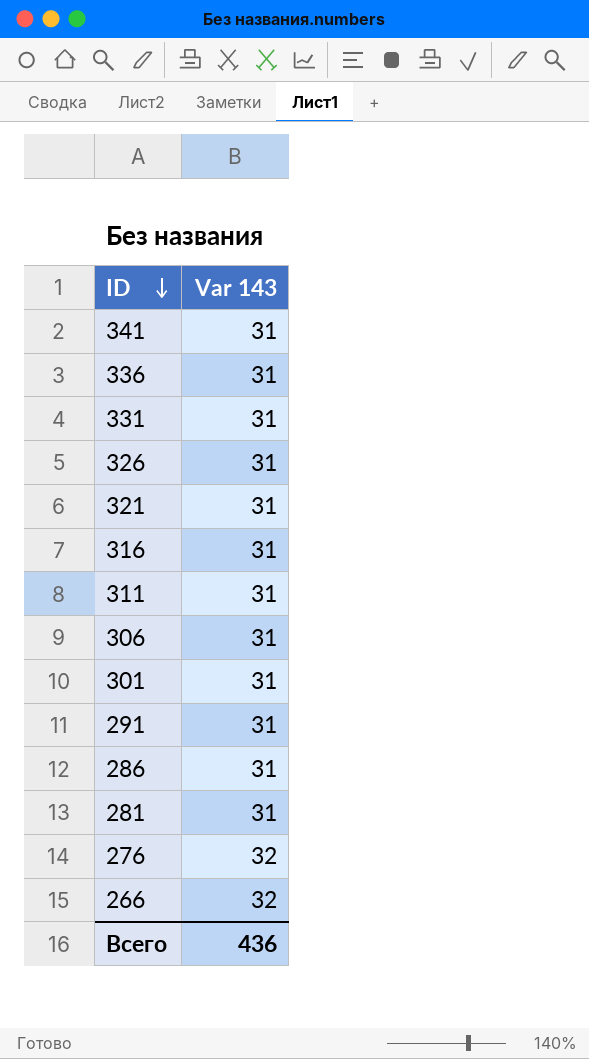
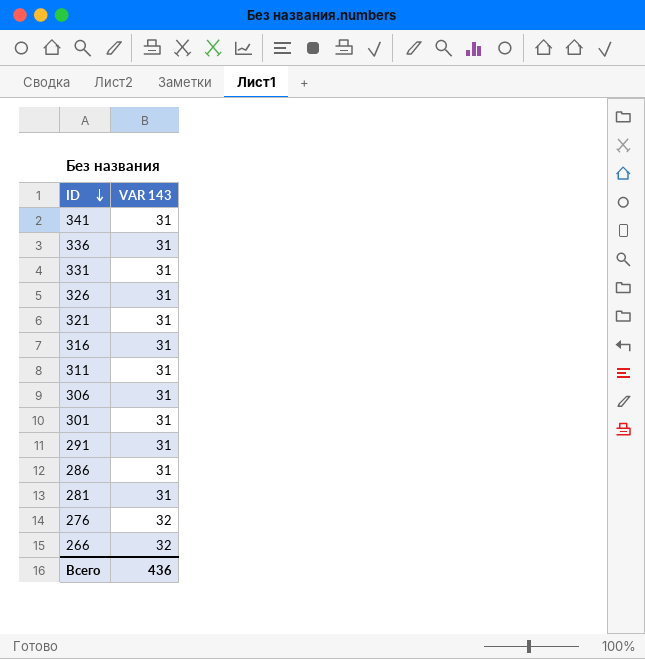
column name: Var 143 -> VAR 143

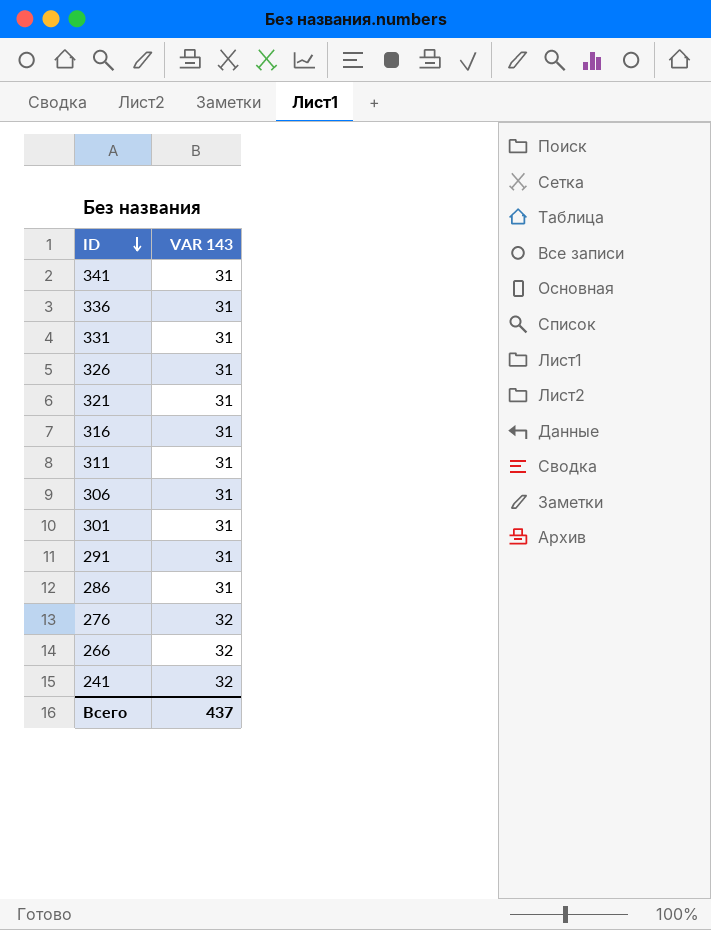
row 281: 31 -> none
row 241: none -> 32
Всего | VAR 143: 436 -> 437

